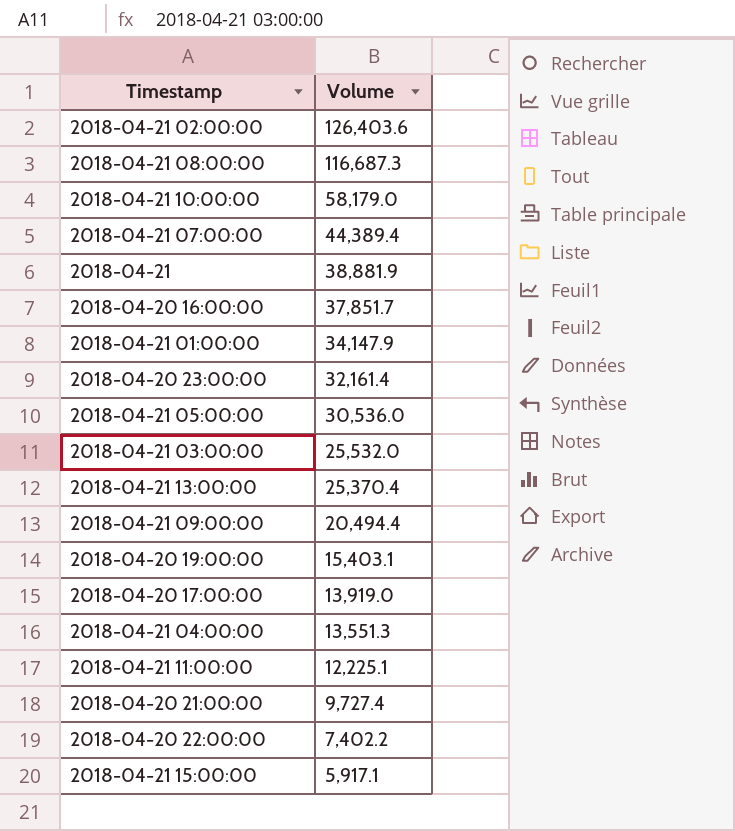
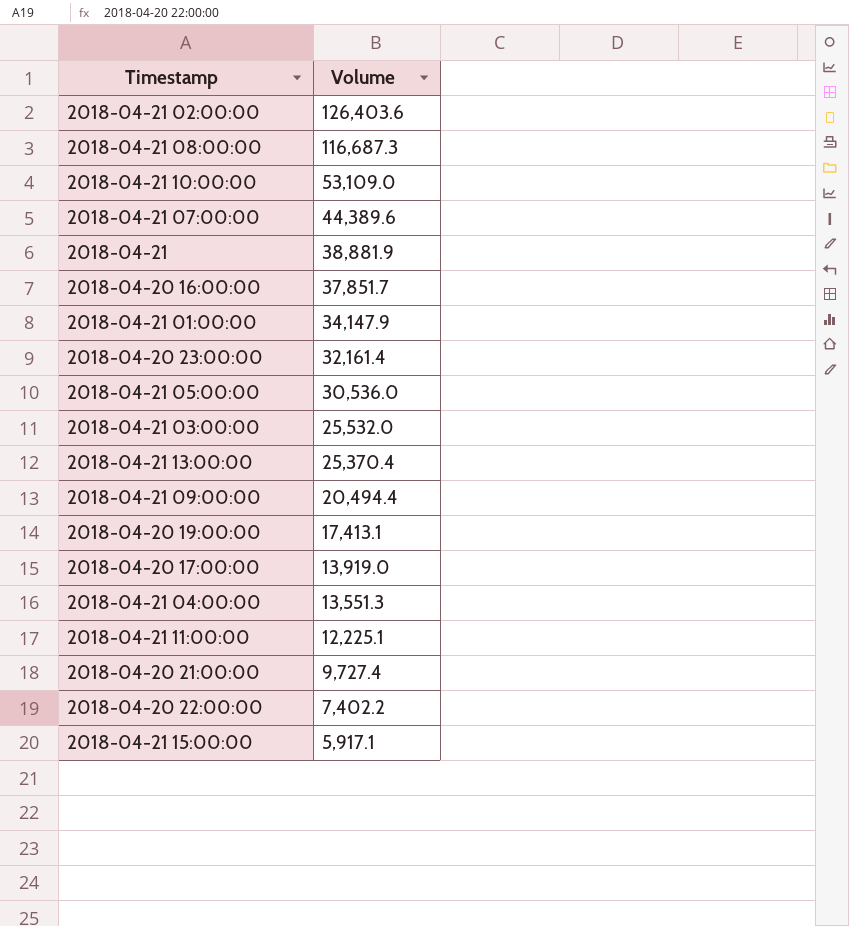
2018-04-21 10:00:00 | Volume: 58,179.0 -> 53,109.0
2018-04-21 07:00:00 | Volume: 44,389.4 -> 44,389.6
2018-04-20 19:00:00 | Volume: 15,403.1 -> 17,413.1

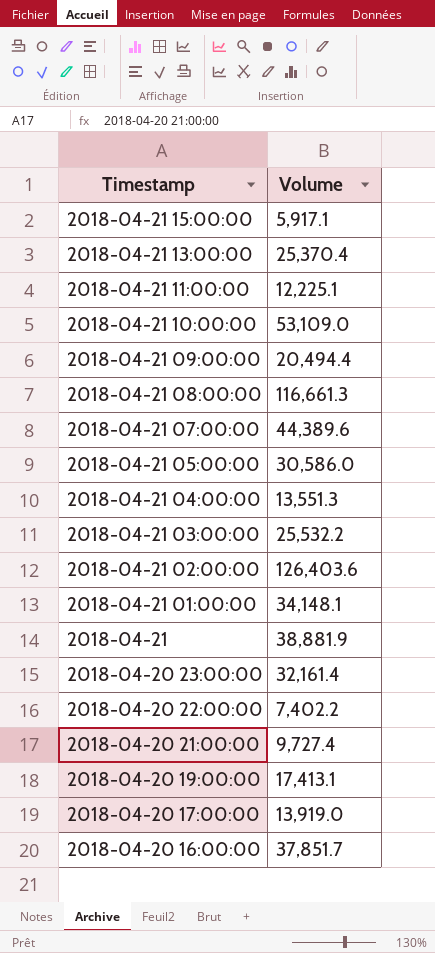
row order: Volume descending -> Timestamp descending
2018-04-21 08:00:00 | Volume: 116,687.3 -> 116,661.3
2018-04-21 05:00:00 | Volume: 30,536.0 -> 30,586.0
2018-04-21 03:00:00 | Volume: 25,532.0 -> 25,532.2
2018-04-21 01:00:00 | Volume: 34,147.9 -> 34,148.1

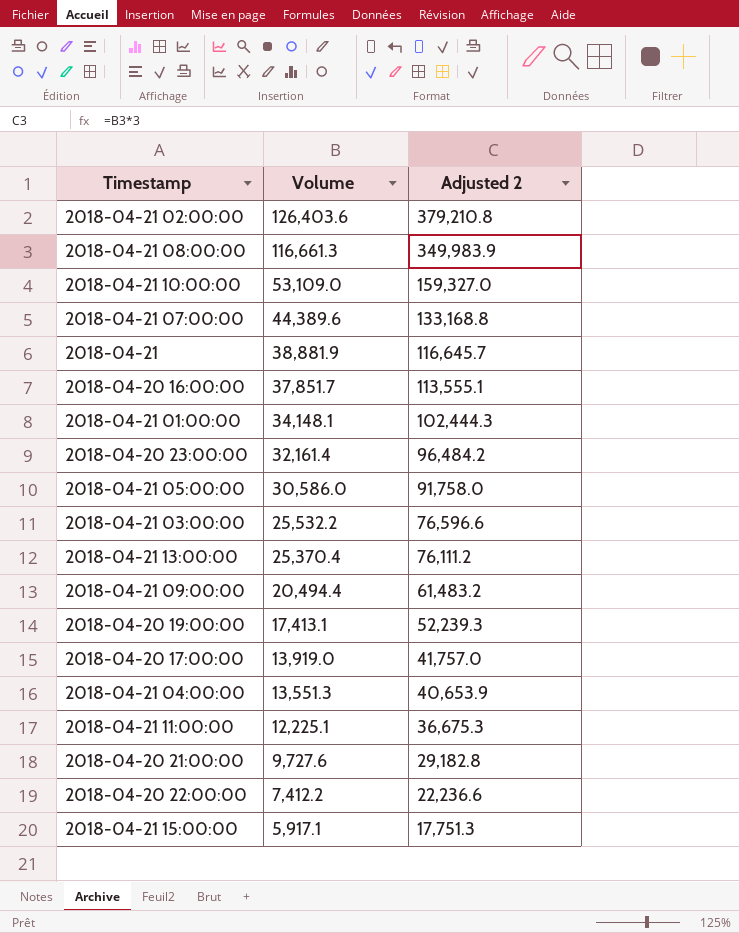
row order: Timestamp descending -> Volume descending
column Adjusted 2 | formula: none -> [Volume] * 3
2018-04-20 21:00:00 | Volume: 9,727.4 -> 9,727.6
2018-04-20 22:00:00 | Volume: 7,402.2 -> 7,412.2

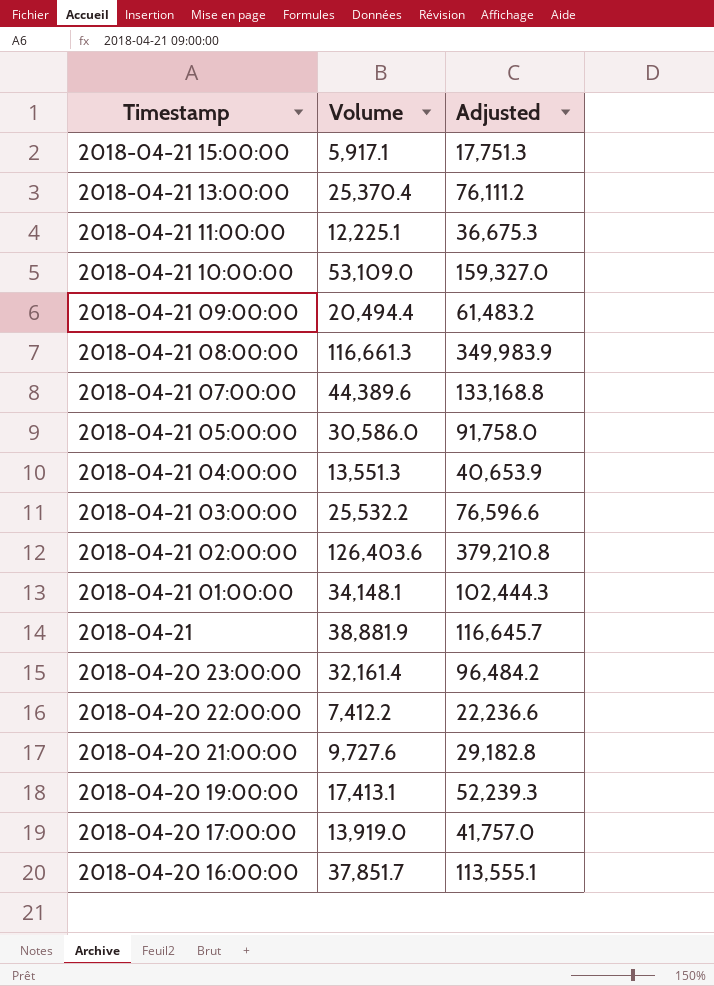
row order: Volume descending -> Timestamp descending
column name: Adjusted 2 -> Adjusted

